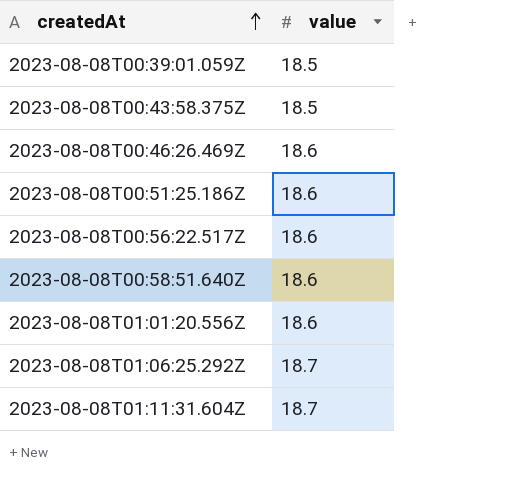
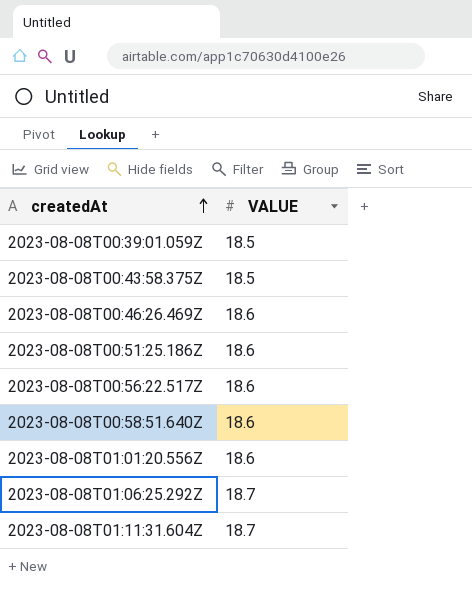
column name: value -> VALUE

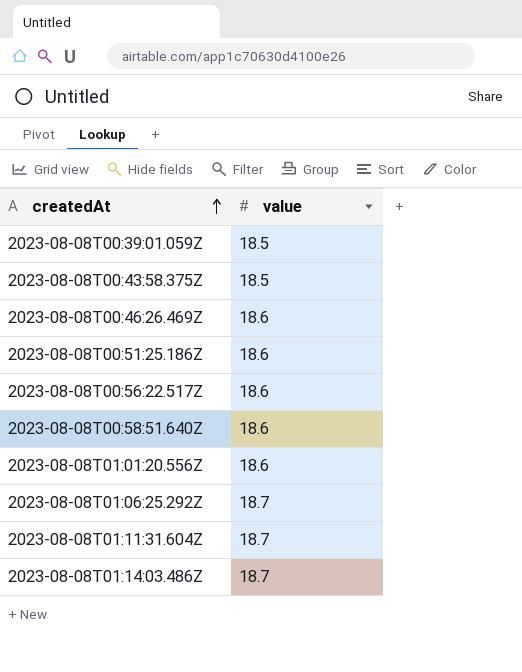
column name: VALUE -> value
row 2023-08-08T01:14:03.486Z: none -> 18.7

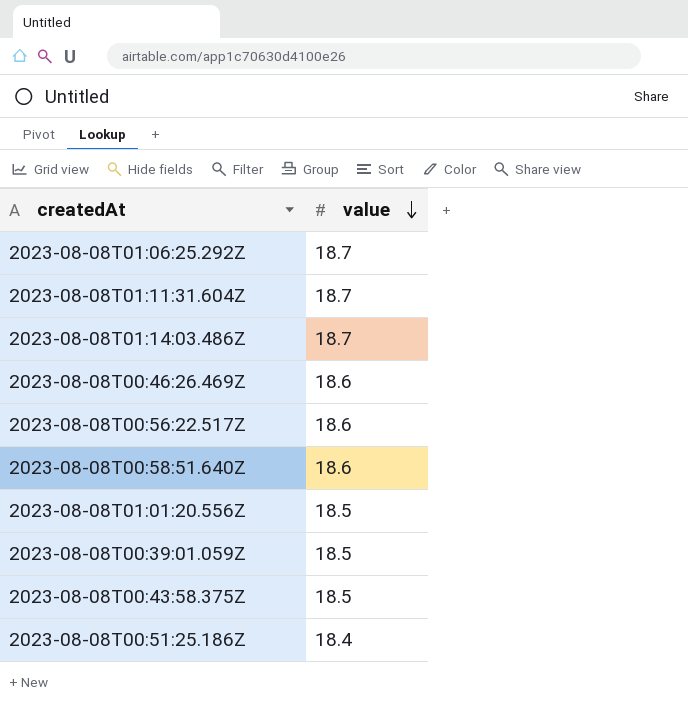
row order: createdAt ascending -> value descending
2023-08-08T01:01:20.556Z | value: 18.6 -> 18.5
2023-08-08T00:51:25.186Z | value: 18.6 -> 18.4

